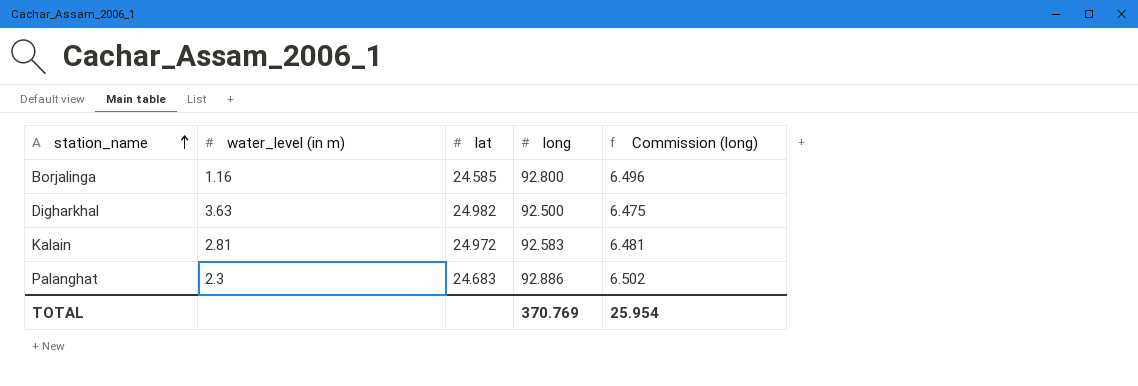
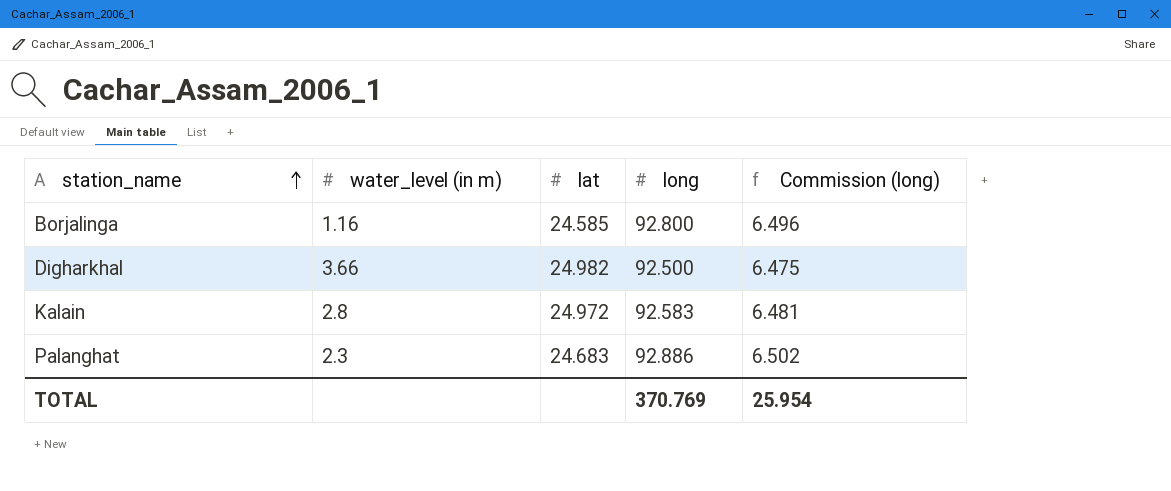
Digharkhal | water_level (in m): 3.63 -> 3.66
Kalain | water_level (in m): 2.81 -> 2.8

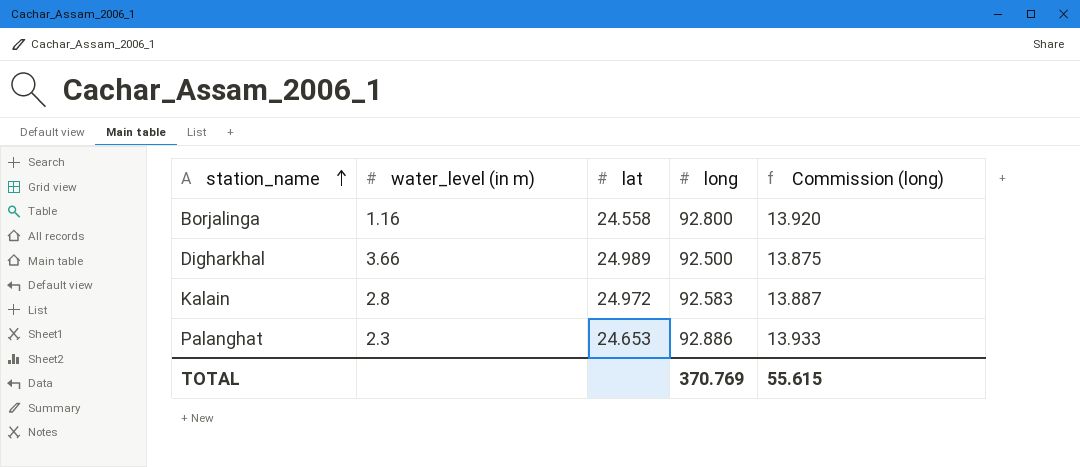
column Commission (long) | formula: [long] * 0.07 -> [long] * 0.15
Borjalinga | lat: 24.585 -> 24.558
Digharkhal | lat: 24.982 -> 24.989
Palanghat | lat: 24.683 -> 24.653
TOTAL | Commission (long): 25.954 -> 55.615

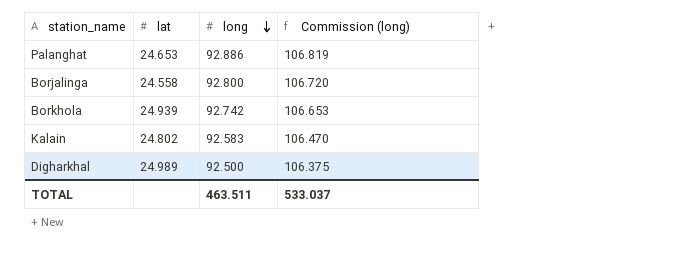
row order: station_name ascending -> long descending
column water_level (in m) | position: 2 -> none
column Commission (long) | formula: [long] * 0.15 -> [long] * 1.15
row Borkhola: none -> 24.939 | 92.742 | 106.653
Kalain | lat: 24.972 -> 24.802
TOTAL | long: 370.769 -> 463.511
TOTAL | Commission (long): 55.615 -> 533.037

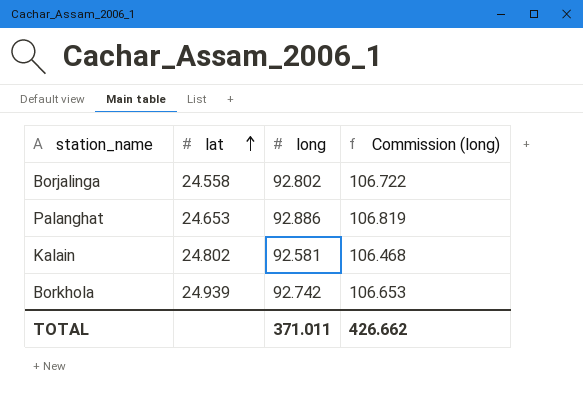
row order: long descending -> lat ascending
row Digharkhal: 24.989 | 92.500 | 106.375 -> none
Borjalinga | long: 92.800 -> 92.802
Borjalinga | Commission (long): 106.720 -> 106.722
Kalain | long: 92.583 -> 92.581
Kalain | Commission (long): 106.470 -> 106.468
TOTAL | long: 463.511 -> 371.011
TOTAL | Commission (long): 533.037 -> 426.662

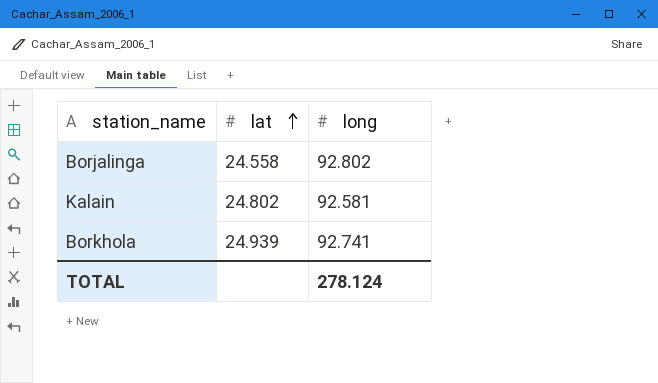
column Commission (long) | formula: [long] * 1.15 -> none
row Palanghat: 24.653 | 92.886 | 106.819 -> none
Borkhola | long: 92.742 -> 92.741
TOTAL | long: 371.011 -> 278.124

